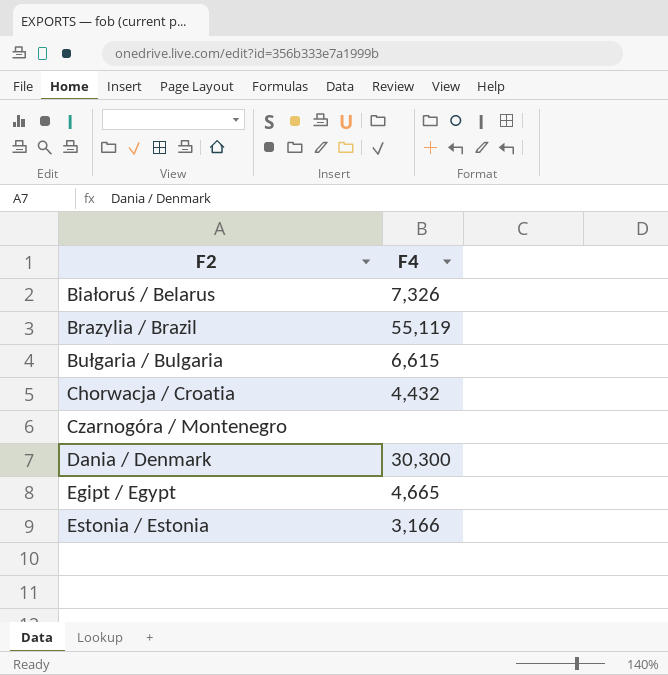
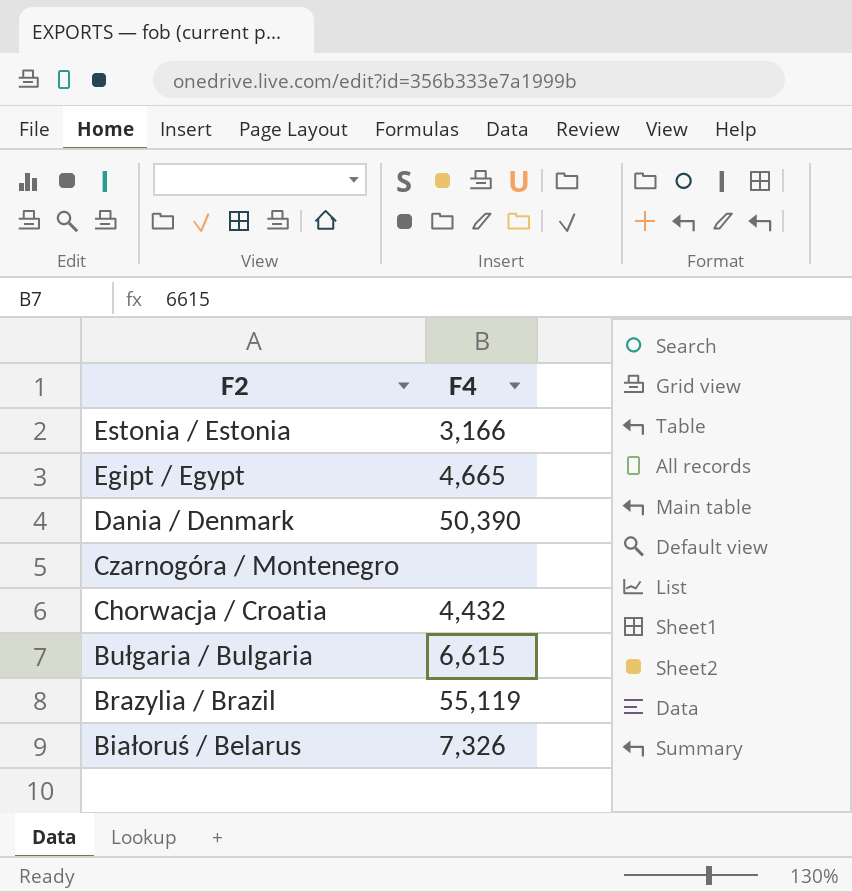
row order: F2 ascending -> F2 descending
Dania / Denmark | F4: 30,300 -> 50,390

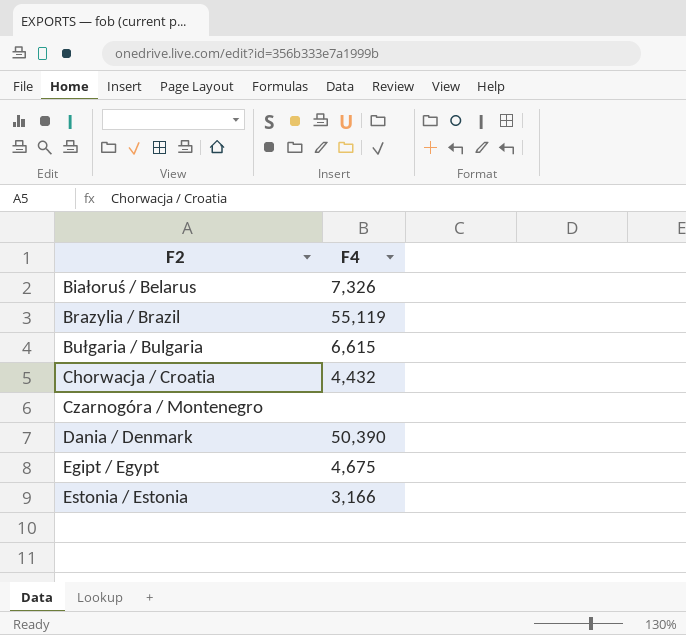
row order: F2 descending -> F2 ascending
Egipt / Egypt | F4: 4,665 -> 4,675

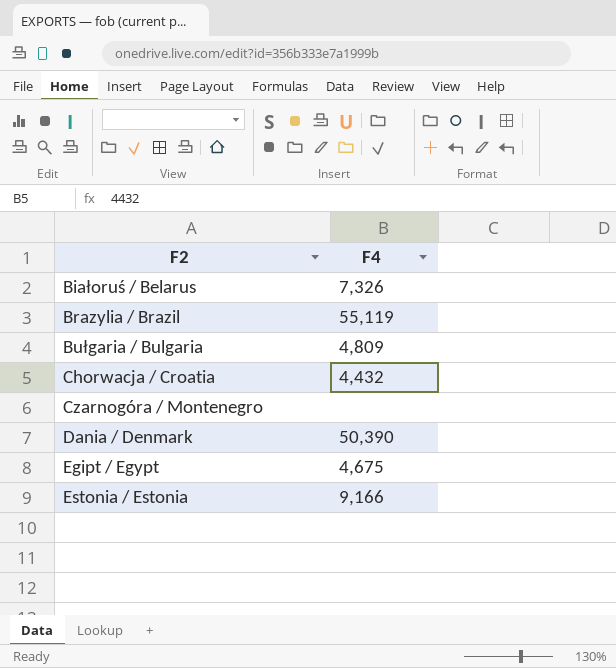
Bułgaria / Bulgaria | F4: 6,615 -> 4,809
Estonia / Estonia | F4: 3,166 -> 9,166

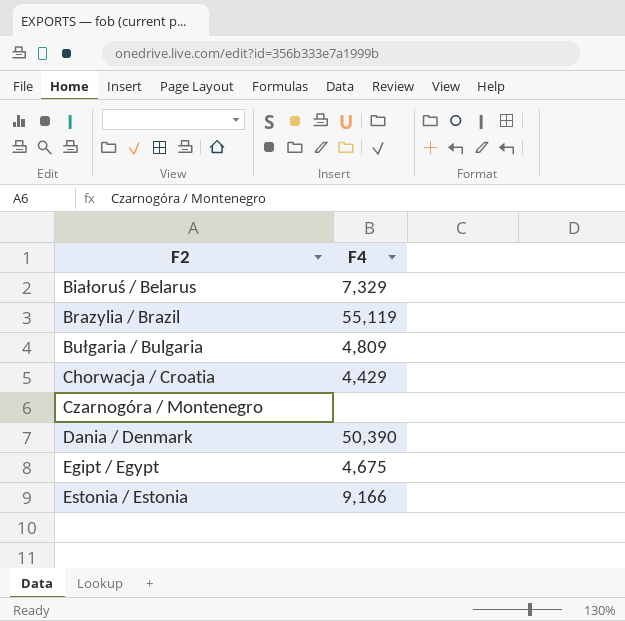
Białoruś / Belarus | F4: 7,326 -> 7,329
Chorwacja / Croatia | F4: 4,432 -> 4,429

